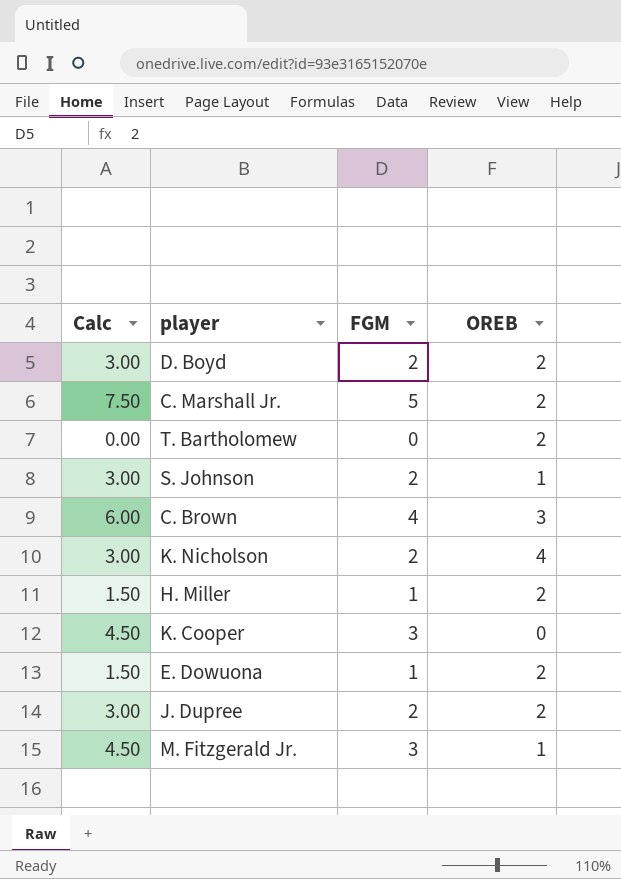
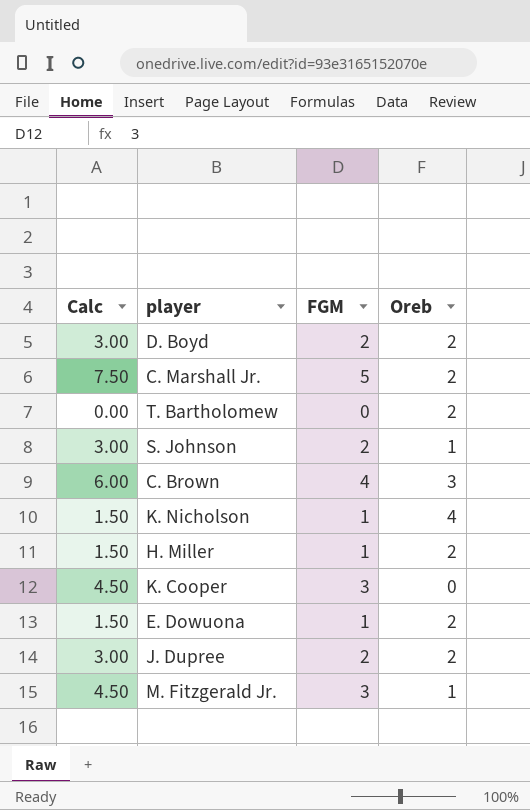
column name: OREB -> Oreb
K. Nicholson | Calc: 3.00 -> 1.50
K. Nicholson | FGM: 2 -> 1

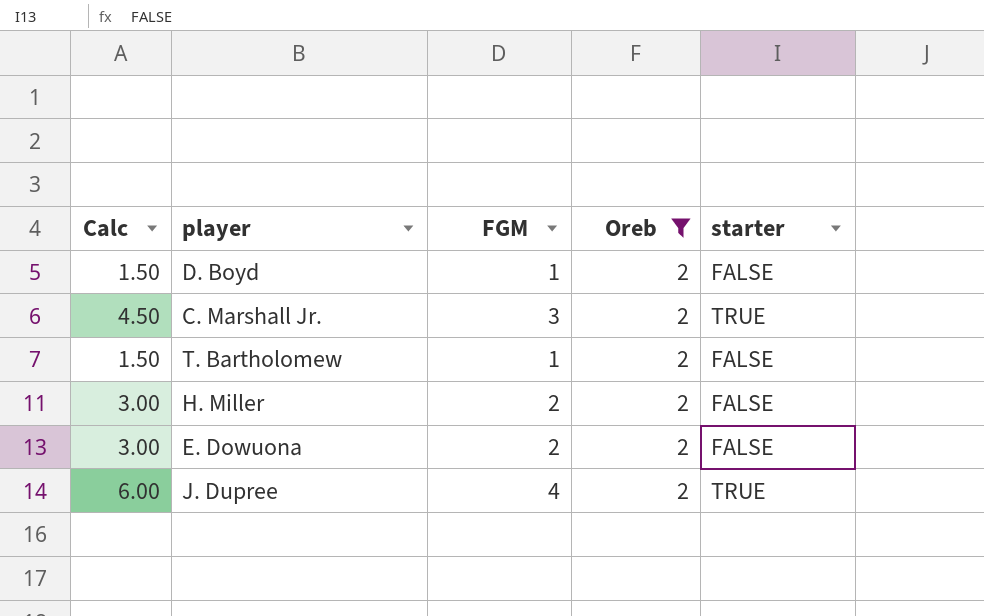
filter: none -> Oreb = 2
column starter | position: none -> 5
D. Boyd | Calc: 3.00 -> 1.50
D. Boyd | FGM: 2 -> 1
C. Marshall Jr. | Calc: 7.50 -> 4.50
C. Marshall Jr. | FGM: 5 -> 3
T. Bartholomew | Calc: 0.00 -> 1.50
T. Bartholomew | FGM: 0 -> 1
H. Miller | Calc: 1.50 -> 3.00
H. Miller | FGM: 1 -> 2
E. Dowuona | Calc: 1.50 -> 3.00
E. Dowuona | FGM: 1 -> 2
J. Dupree | Calc: 3.00 -> 6.00
J. Dupree | FGM: 2 -> 4

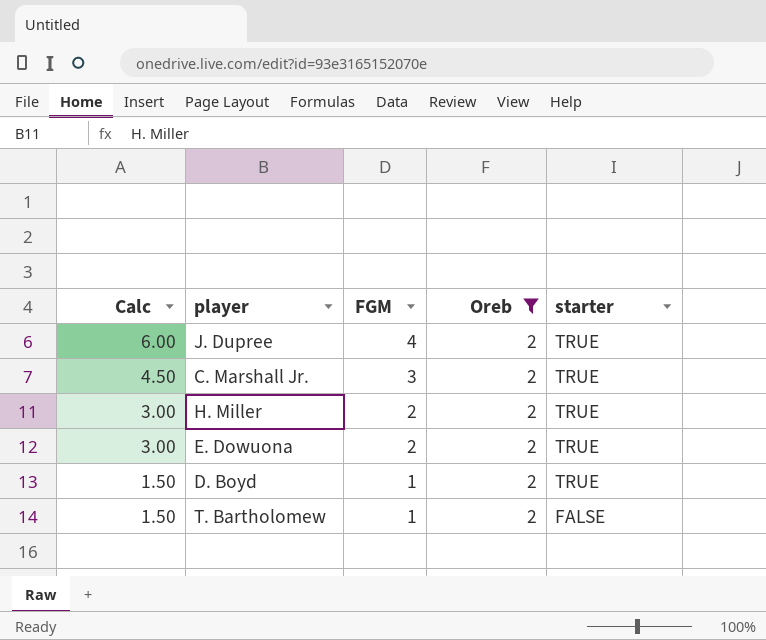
row order: none -> Calc descending
H. Miller | starter: FALSE -> TRUE
E. Dowuona | starter: FALSE -> TRUE
D. Boyd | starter: FALSE -> TRUE

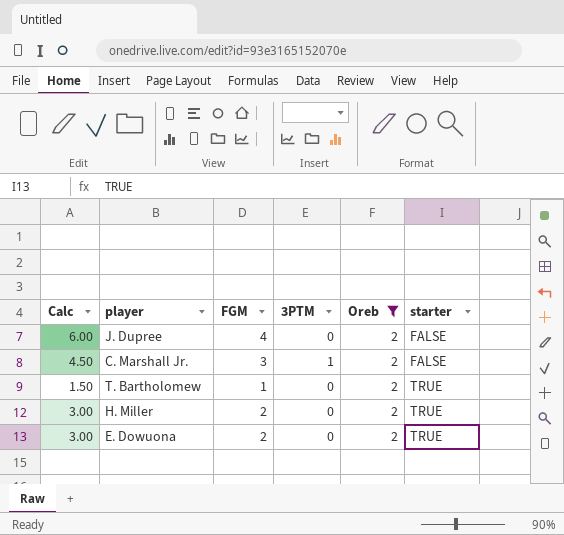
row order: Calc descending -> starter ascending
column 3PTM | position: none -> 4
row D. Boyd: 1.50 | 1 | 2 | TRUE -> none
J. Dupree | starter: TRUE -> FALSE
C. Marshall Jr. | starter: TRUE -> FALSE
T. Bartholomew | starter: FALSE -> TRUE

